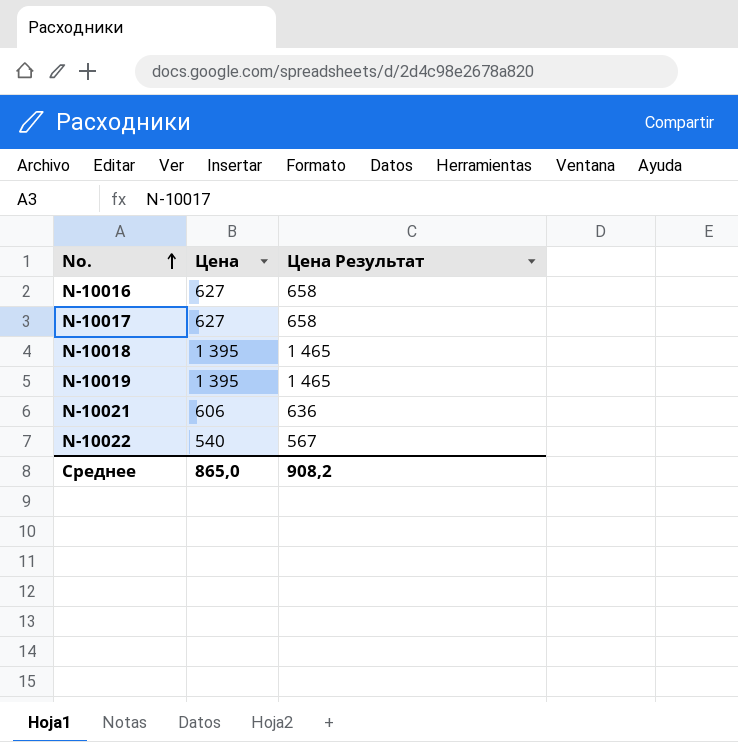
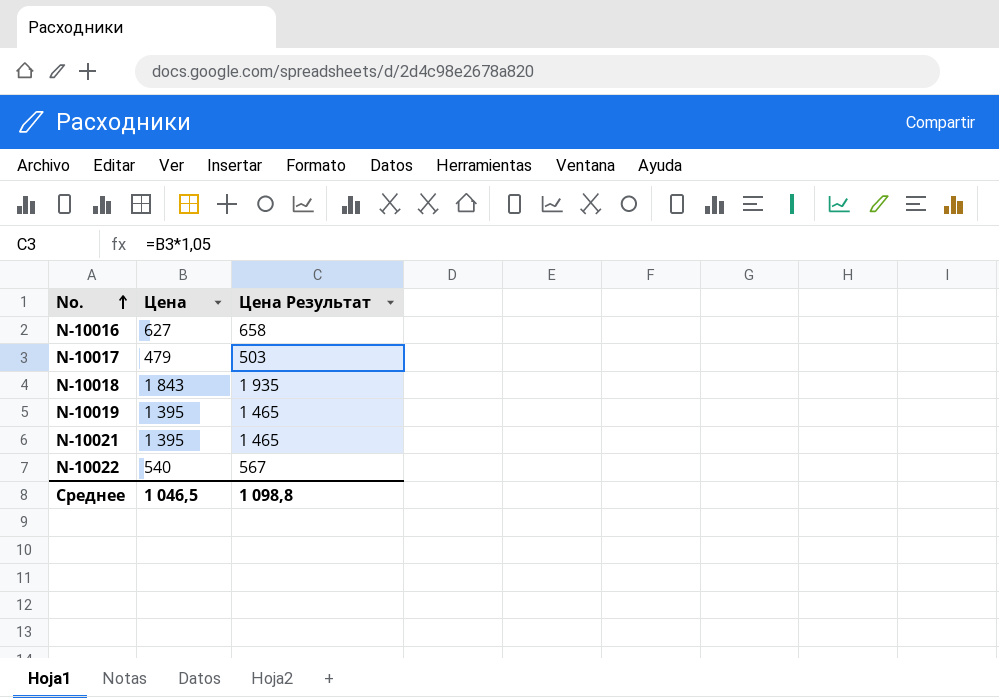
N-10017 | Цена: 627 -> 479
N-10017 | Цена Результат: 658 -> 503
N-10018 | Цена: 1 395 -> 1 843
N-10018 | Цена Результат: 1 465 -> 1 935
N-10021 | Цена: 606 -> 1 395
N-10021 | Цена Результат: 636 -> 1 465
Среднее | Цена: 865,0 -> 1 046,5
Среднее | Цена Результат: 908,2 -> 1 098,8

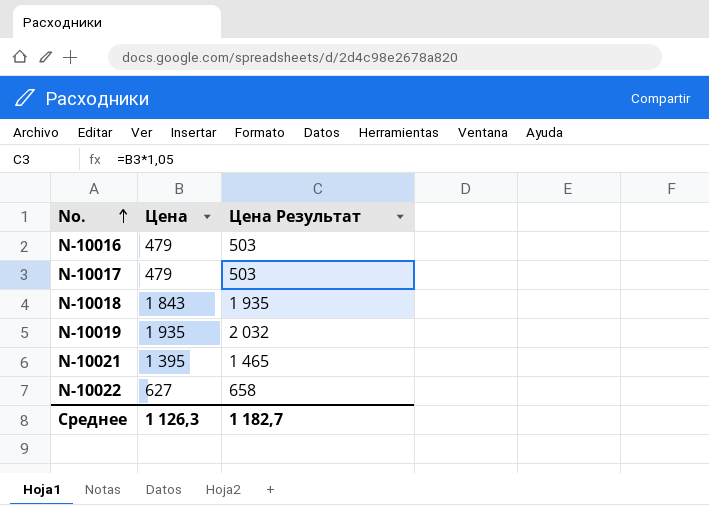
N-10016 | Цена: 627 -> 479
N-10016 | Цена Результат: 658 -> 503
N-10019 | Цена: 1 395 -> 1 935
N-10019 | Цена Результат: 1 465 -> 2 032
N-10022 | Цена: 540 -> 627
N-10022 | Цена Результат: 567 -> 658
Среднее | Цена: 1 046,5 -> 1 126,3
Среднее | Цена Результат: 1 098,8 -> 1 182,7

